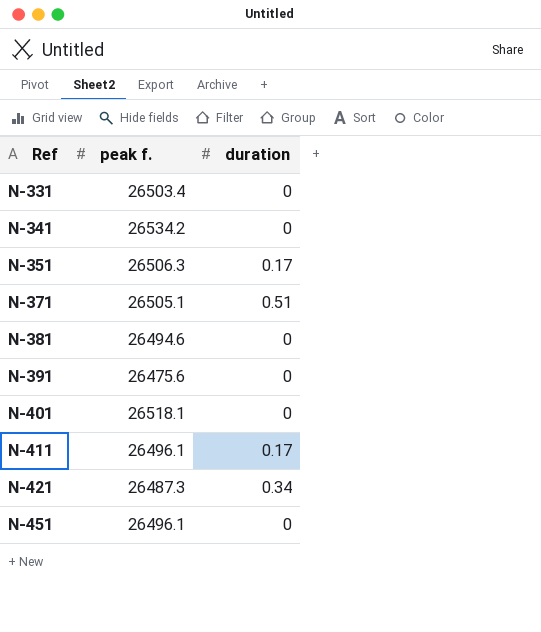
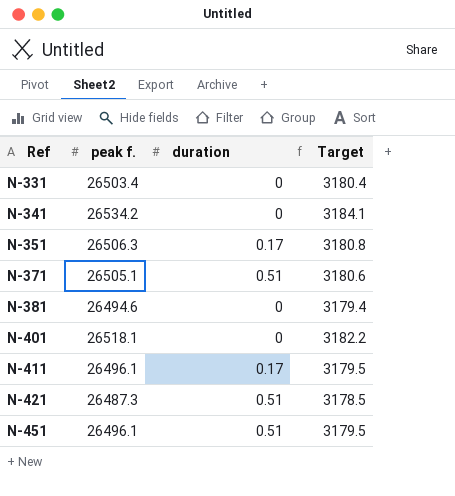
column Target | formula: none -> [peak f.] * 0.12
row N-391: 26475.6 | 0 -> none
N-421 | duration: 0.34 -> 0.51
N-451 | duration: 0 -> 0.51

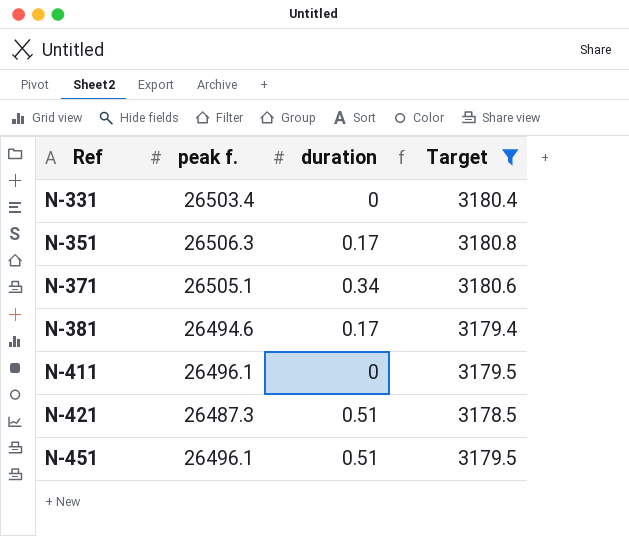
filter: none -> Target <= 3180.8
N-371 | duration: 0.51 -> 0.34
N-381 | duration: 0 -> 0.17
N-411 | duration: 0.17 -> 0

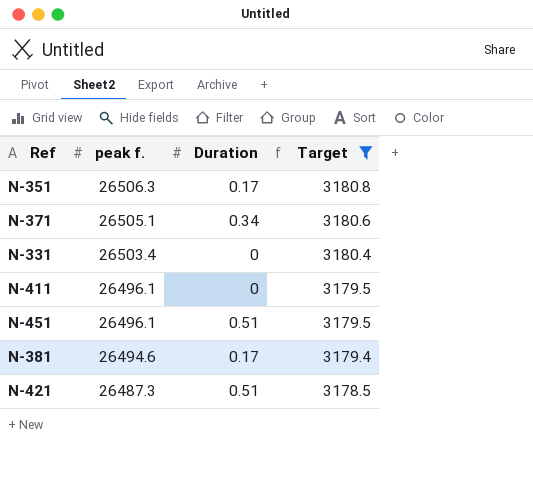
row order: Ref ascending -> peak f. descending
column name: duration -> Duration

